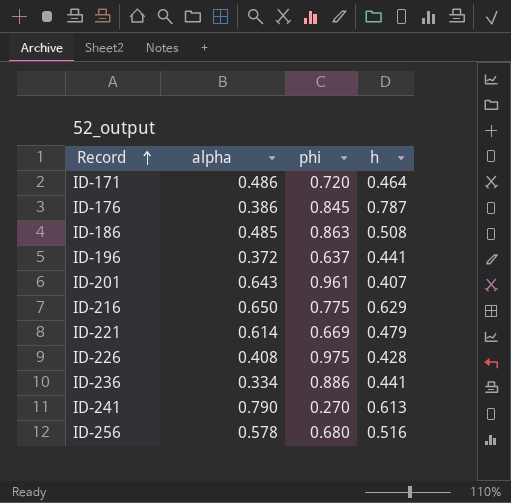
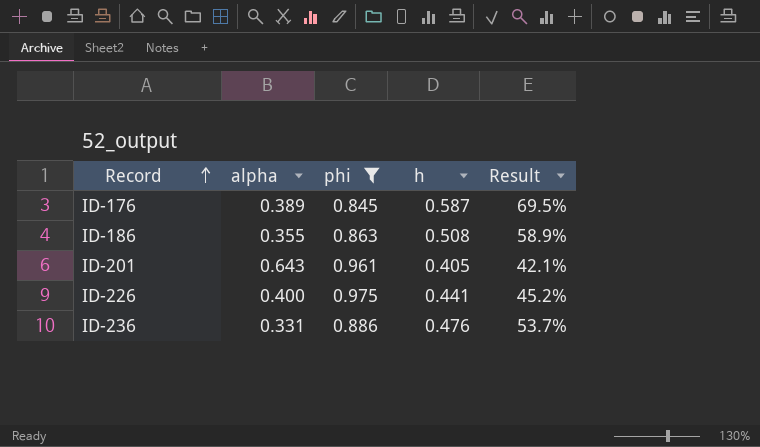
filter: none -> phi >= 0.845
column Result | formula: none -> [h] / [phi]
ID-176 | alpha: 0.386 -> 0.389
ID-176 | h: 0.787 -> 0.587
ID-186 | alpha: 0.485 -> 0.355
ID-201 | h: 0.407 -> 0.405
ID-226 | alpha: 0.408 -> 0.400
ID-226 | h: 0.428 -> 0.441
ID-236 | alpha: 0.334 -> 0.331
ID-236 | h: 0.441 -> 0.476

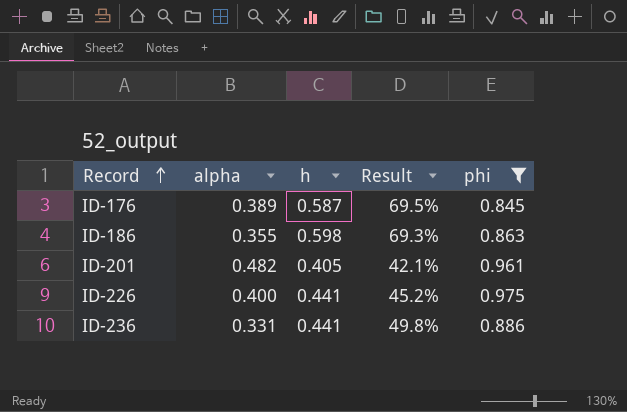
column phi | position: 3 -> 5
ID-186 | h: 0.508 -> 0.598
ID-186 | Result: 58.9% -> 69.3%
ID-201 | alpha: 0.643 -> 0.482
ID-236 | h: 0.476 -> 0.441
ID-236 | Result: 53.7% -> 49.8%

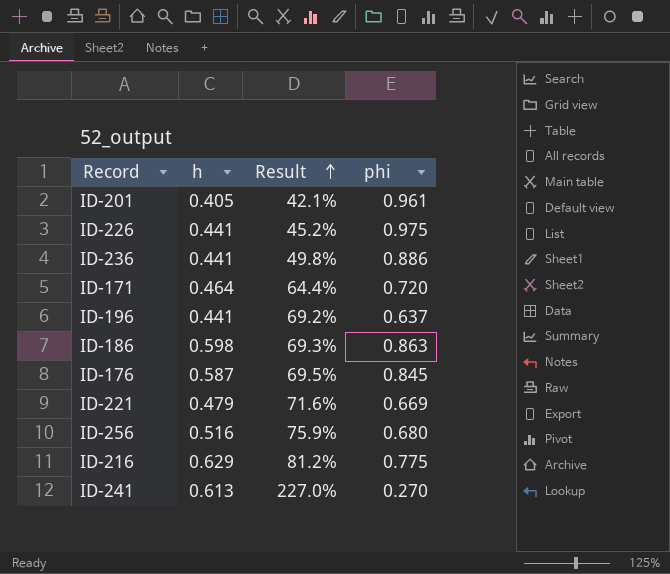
filter: phi >= 0.845 -> none
row order: Record ascending -> Result ascending
column alpha | position: 2 -> none

